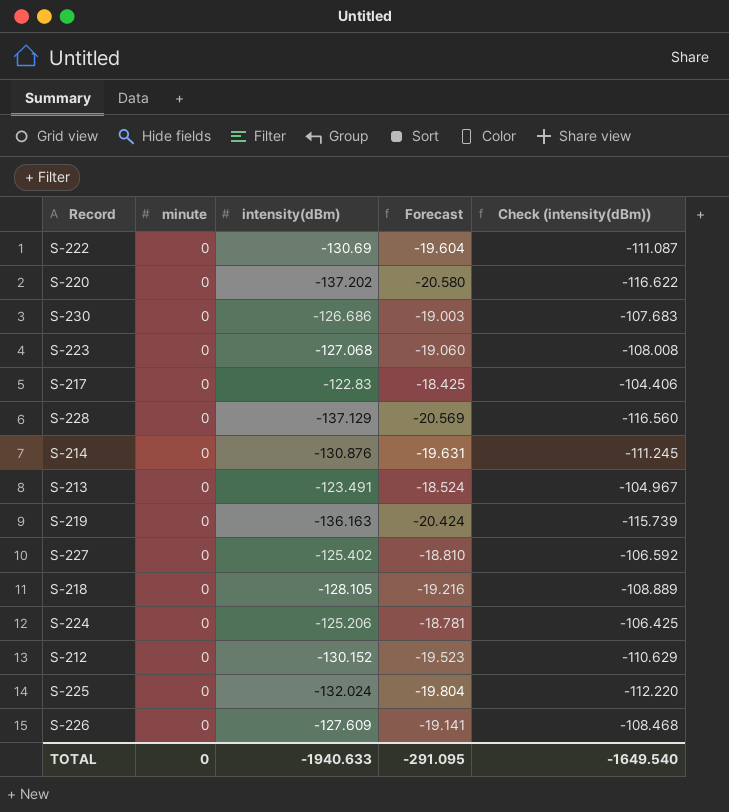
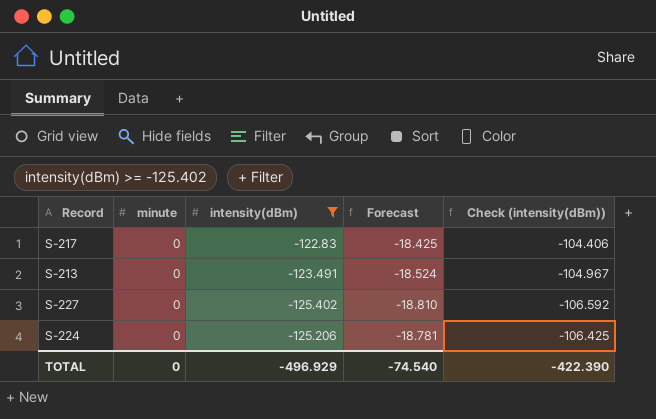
filter: none -> intensity(dBm) >= -125.402
TOTAL | intensity(dBm): -1940.633 -> -496.929
TOTAL | Forecast: -291.095 -> -74.540
TOTAL | Check (intensity(dBm)): -1649.540 -> -422.390

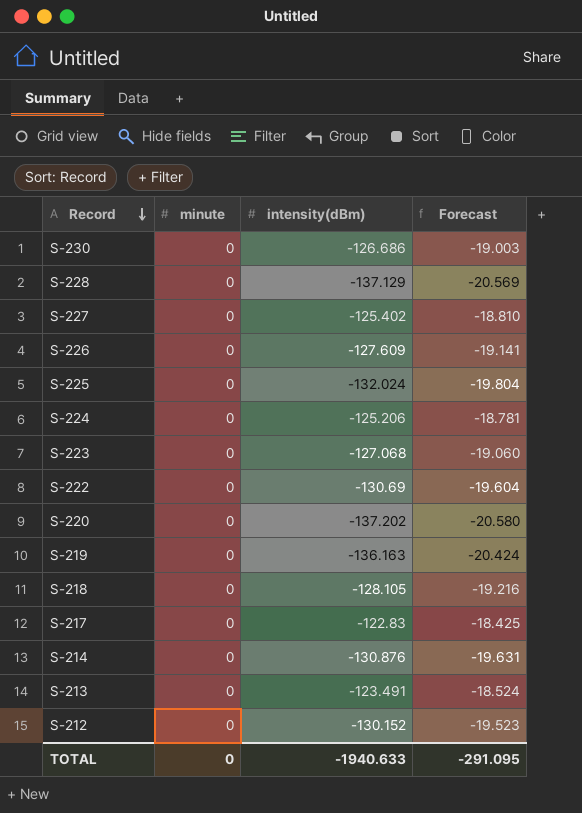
filter: intensity(dBm) >= -125.402 -> none
row order: none -> Record descending
column Check (intensity(dBm)) | formula: [intensity(dBm)] * 0.85 -> none
TOTAL | intensity(dBm): -496.929 -> -1940.633
TOTAL | Forecast: -74.540 -> -291.095

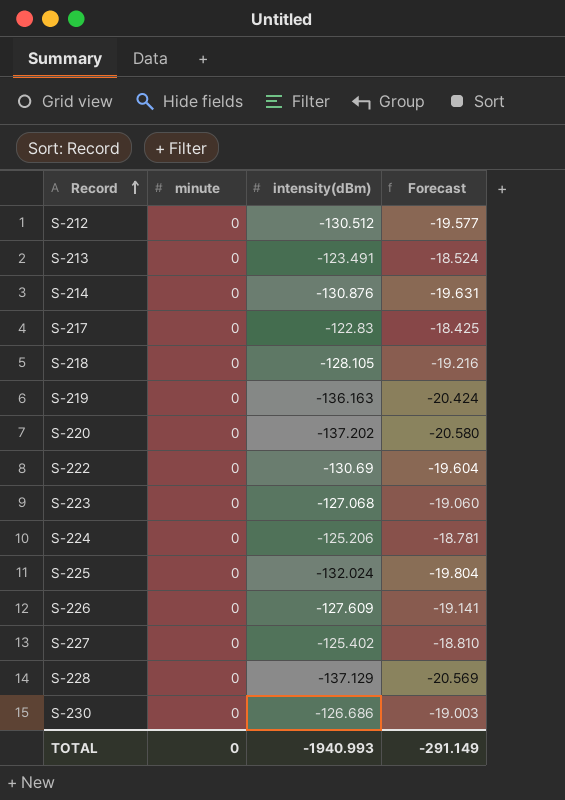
row order: Record descending -> Record ascending
S-212 | intensity(dBm): -130.152 -> -130.512
S-212 | Forecast: -19.523 -> -19.577
TOTAL | intensity(dBm): -1940.633 -> -1940.993
TOTAL | Forecast: -291.095 -> -291.149

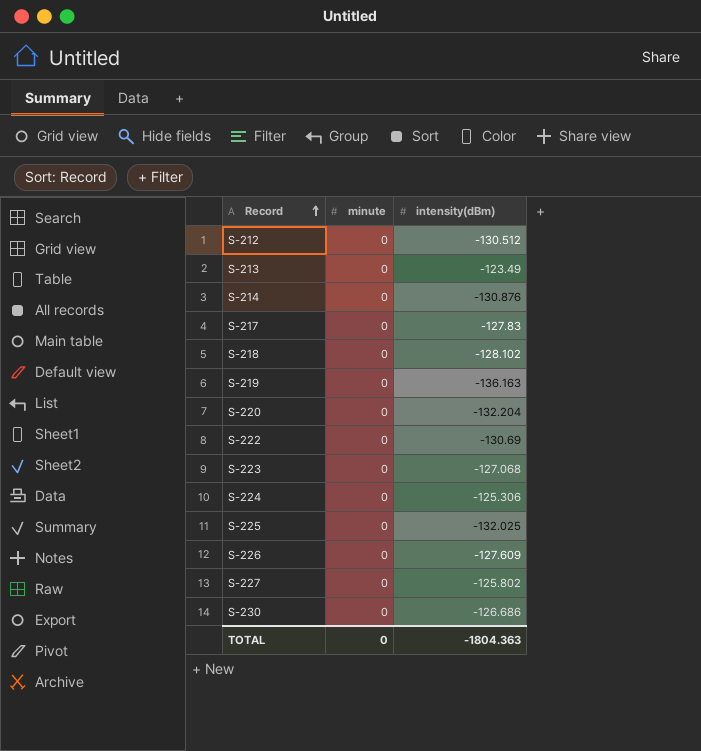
column Forecast | formula: [intensity(dBm)] * 0.15 -> none
row S-228: 0 | -137.129 | -20.569 -> none
S-213 | intensity(dBm): -123.491 -> -123.49
S-217 | intensity(dBm): -122.83 -> -127.83
S-218 | intensity(dBm): -128.105 -> -128.102
S-220 | intensity(dBm): -137.202 -> -132.204
S-224 | intensity(dBm): -125.206 -> -125.306
S-225 | intensity(dBm): -132.024 -> -132.025
S-227 | intensity(dBm): -125.402 -> -125.802
TOTAL | intensity(dBm): -1940.993 -> -1804.363

